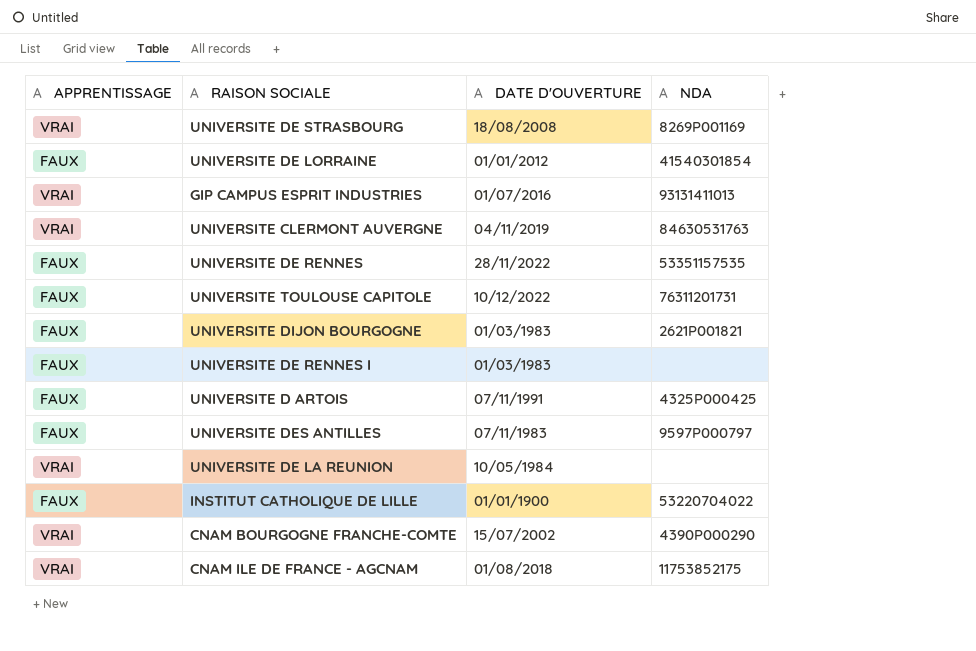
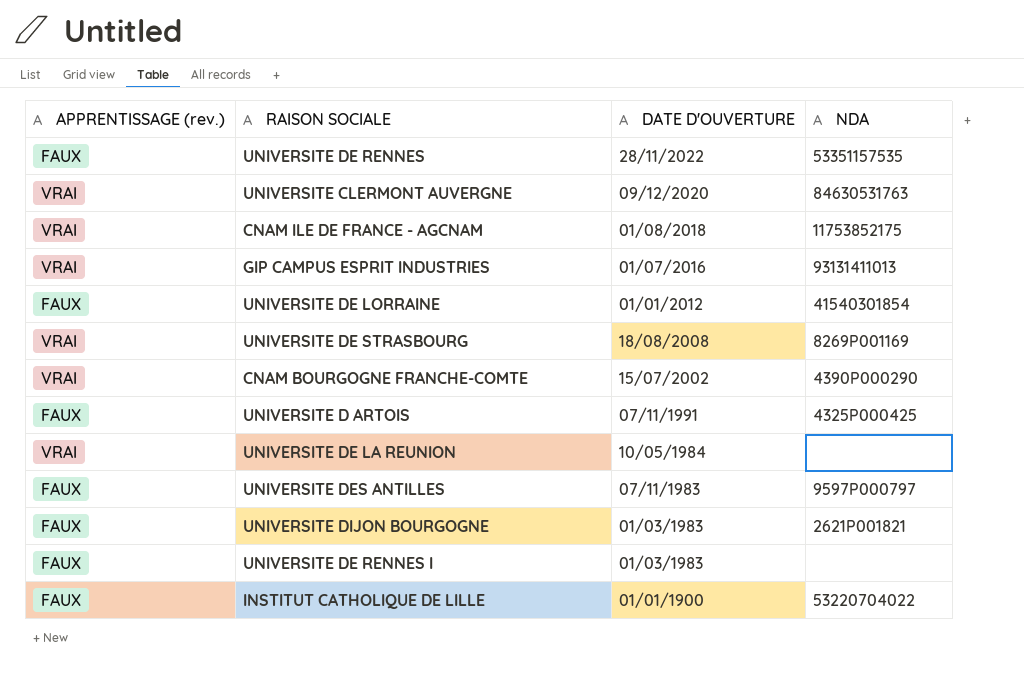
row order: none -> DATE D'OUVERTURE descending
column name: APPRENTISSAGE -> APPRENTISSAGE (rev.)
row UNIVERSITE TOULOUSE CAPITOLE: FAUX | 10/12/2022 | 76311201731 -> none
UNIVERSITE CLERMONT AUVERGNE | DATE D'OUVERTURE: 04/11/2019 -> 09/12/2020

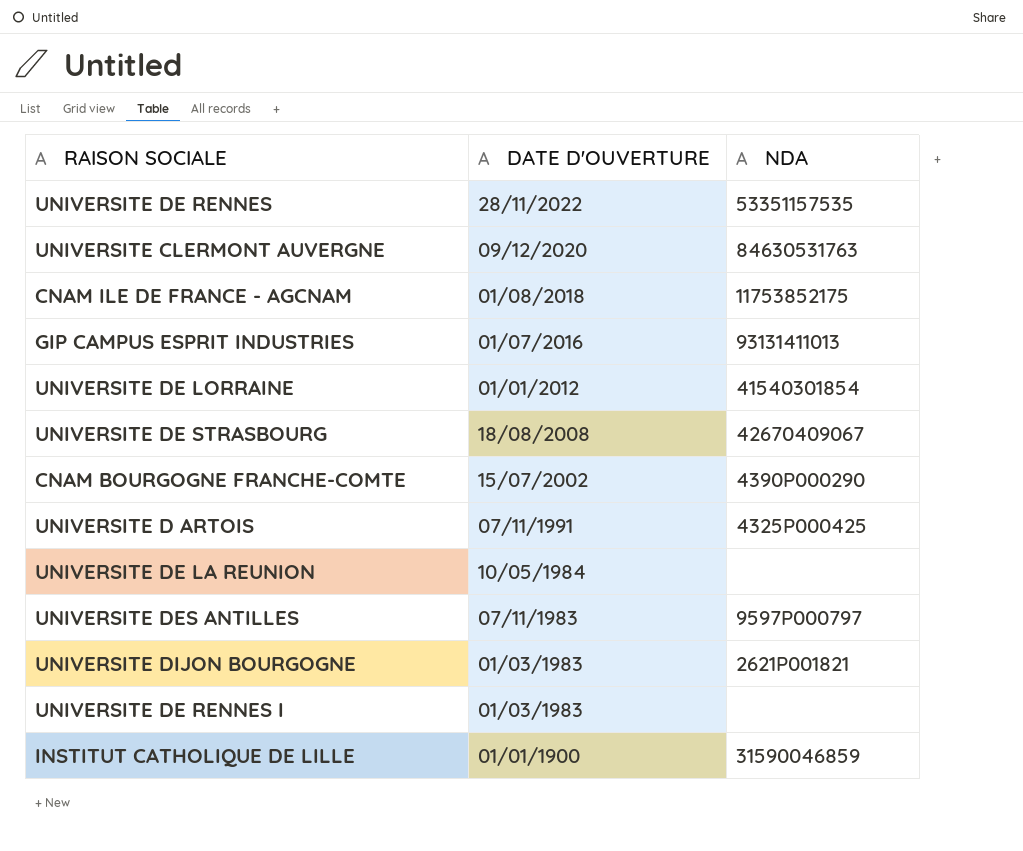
column APPRENTISSAGE (rev.) | position: 1 -> none
UNIVERSITE DE STRASBOURG | NDA: 8269P001169 -> 42670409067
INSTITUT CATHOLIQUE DE LILLE | NDA: 53220704022 -> 31590046859

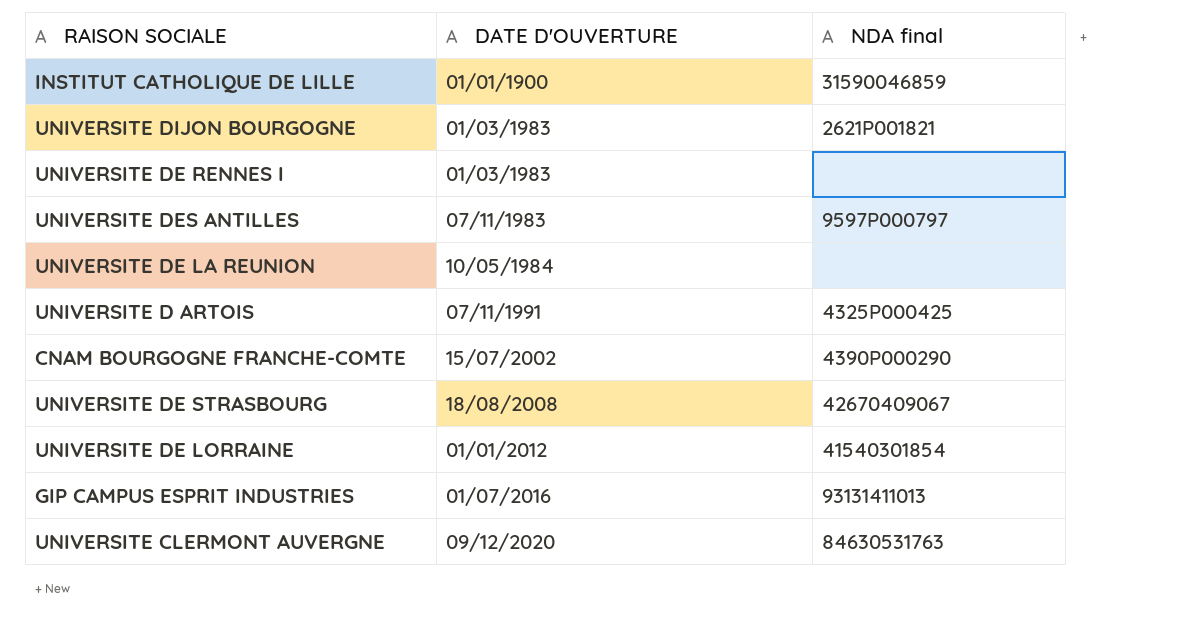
row order: DATE D'OUVERTURE descending -> DATE D'OUVERTURE ascending
column name: NDA -> NDA final
row UNIVERSITE DE RENNES: 28/11/2022 | 53351157535 -> none
row CNAM ILE DE FRANCE - AGCNAM: 01/08/2018 | 11753852175 -> none

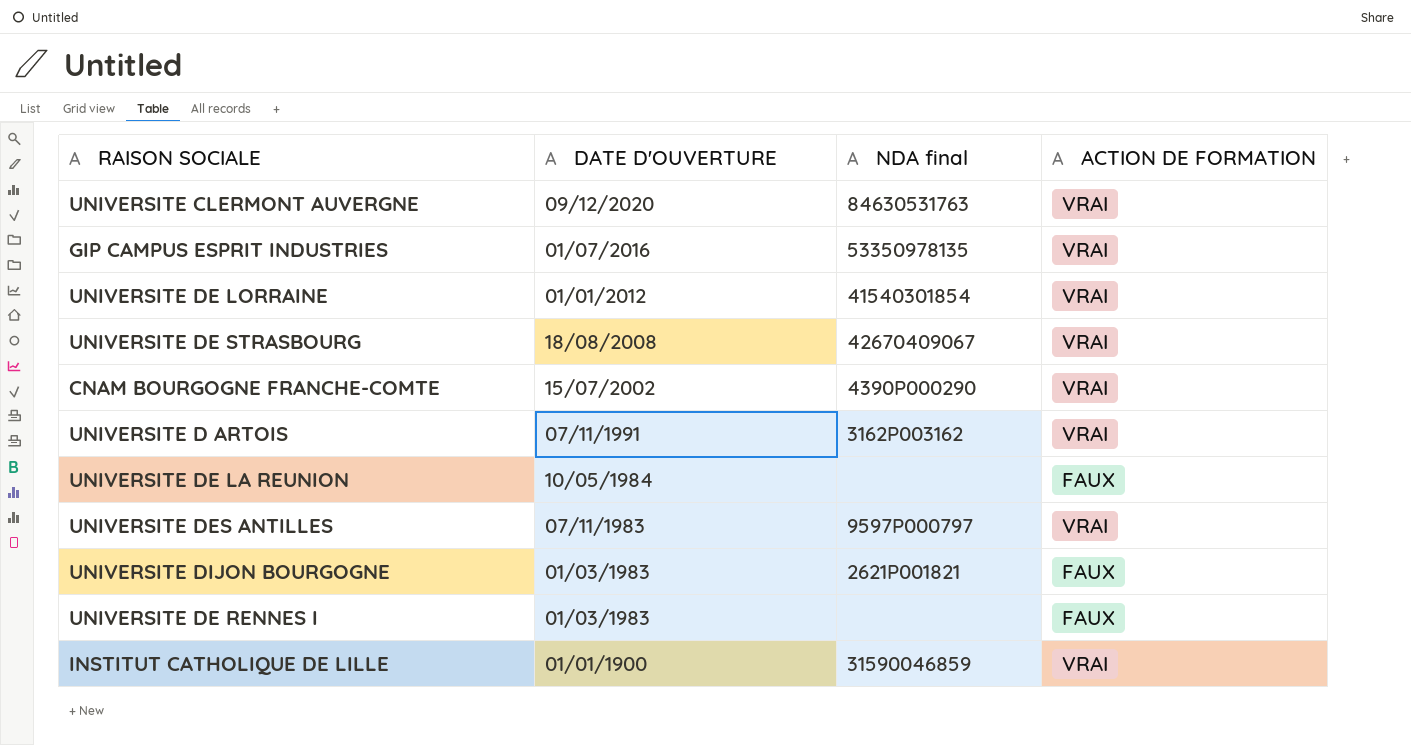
row order: DATE D'OUVERTURE ascending -> DATE D'OUVERTURE descending
column ACTION DE FORMATION | position: none -> 4
GIP CAMPUS ESPRIT INDUSTRIES | NDA final: 93131411013 -> 53350978135
UNIVERSITE D ARTOIS | NDA final: 4325P000425 -> 3162P003162

